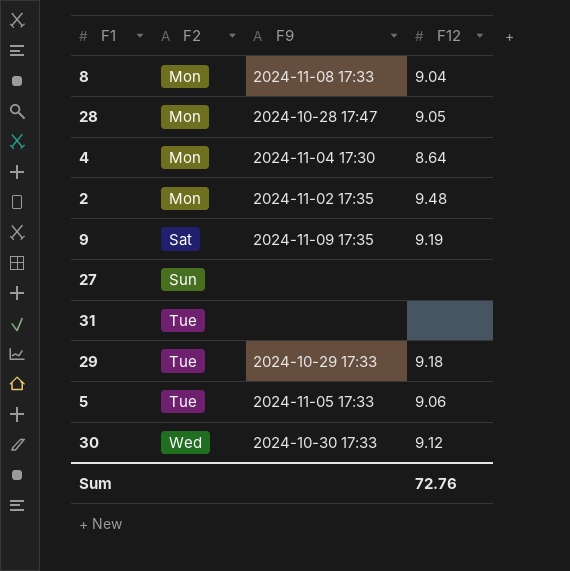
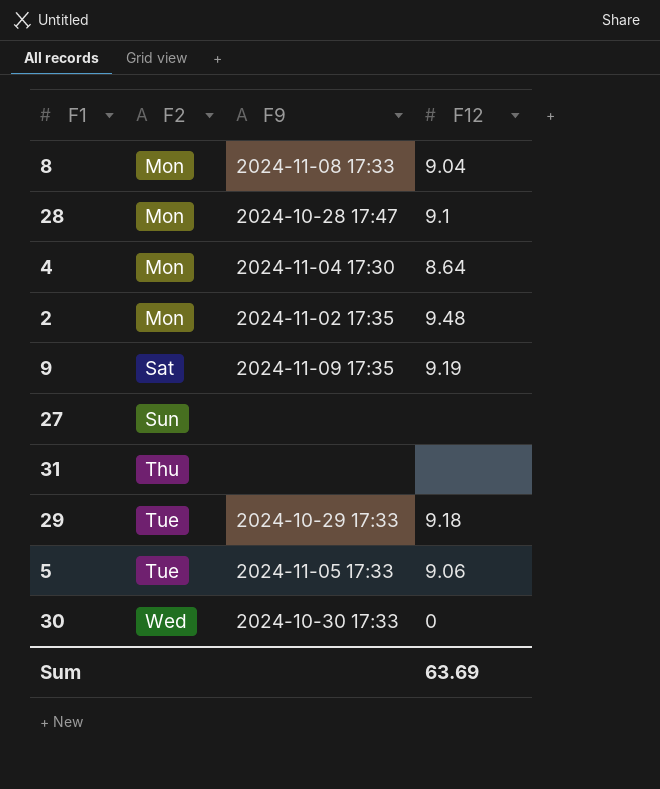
28 | F12: 9.05 -> 9.1
31 | F2: Tue -> Thu
30 | F12: 9.12 -> 0
Sum | F12: 72.76 -> 63.69

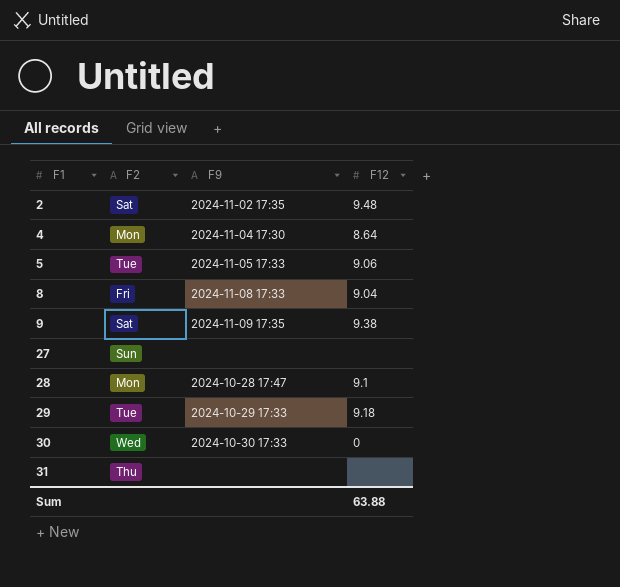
row order: F2 ascending -> F1 ascending
2 | F2: Mon -> Sat
8 | F2: Mon -> Fri
9 | F12: 9.19 -> 9.38
Sum | F12: 63.69 -> 63.88

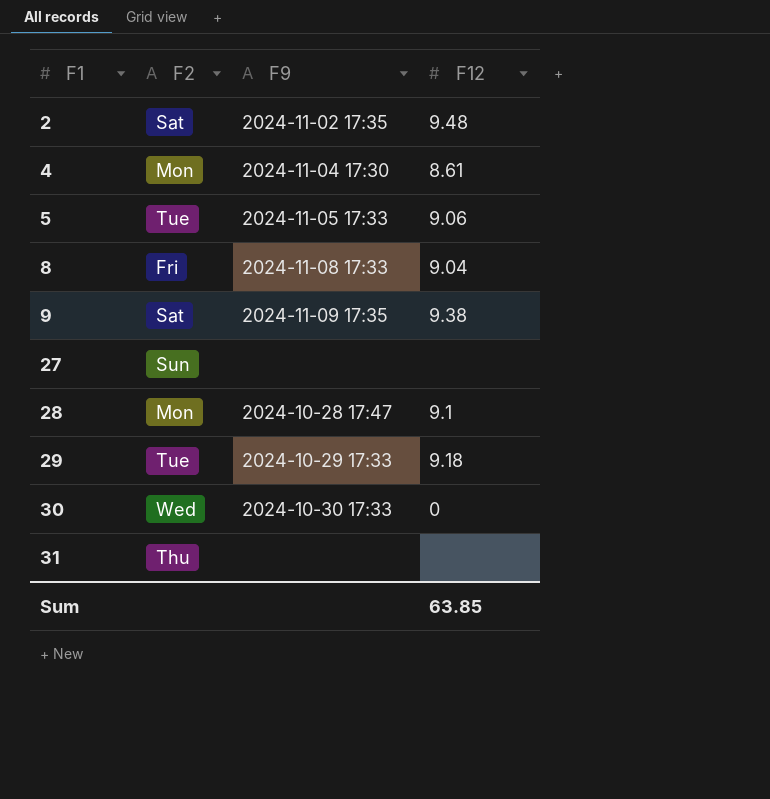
4 | F12: 8.64 -> 8.61
Sum | F12: 63.88 -> 63.85

